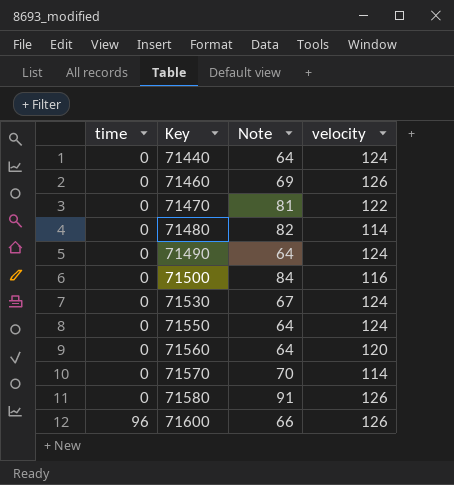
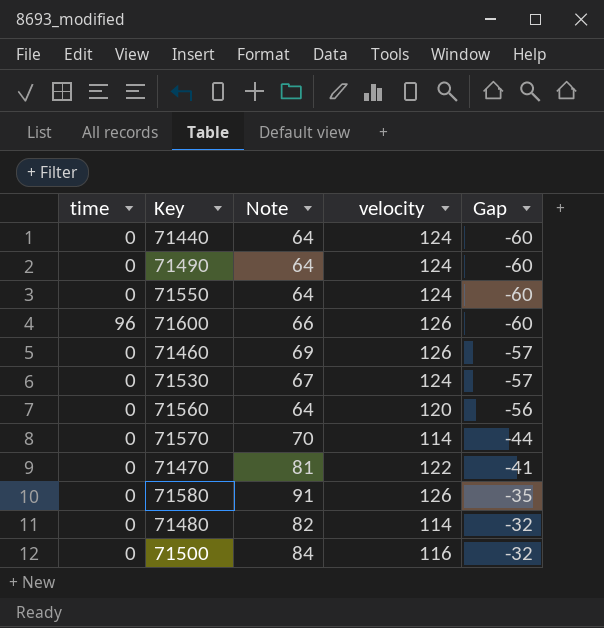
row order: time ascending -> Gap ascending
column Gap | formula: none -> [Note] - [velocity]

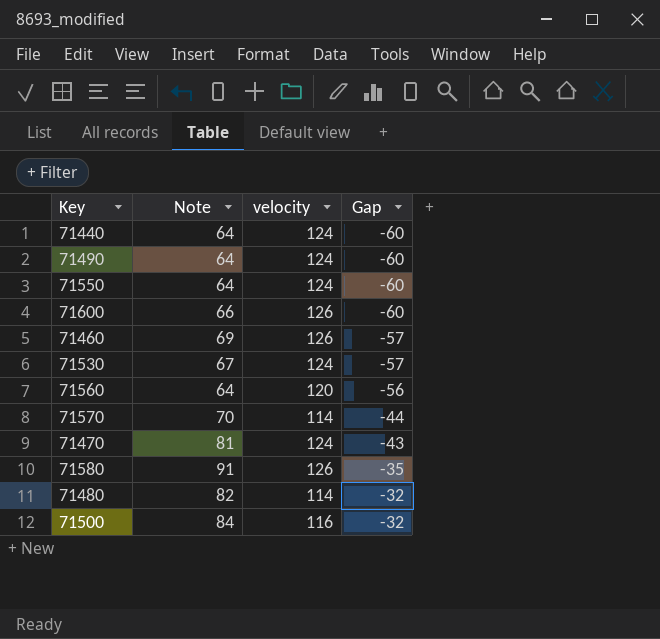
column time | position: 1 -> none
71470 | velocity: 122 -> 124
71470 | Gap: -41 -> -43

